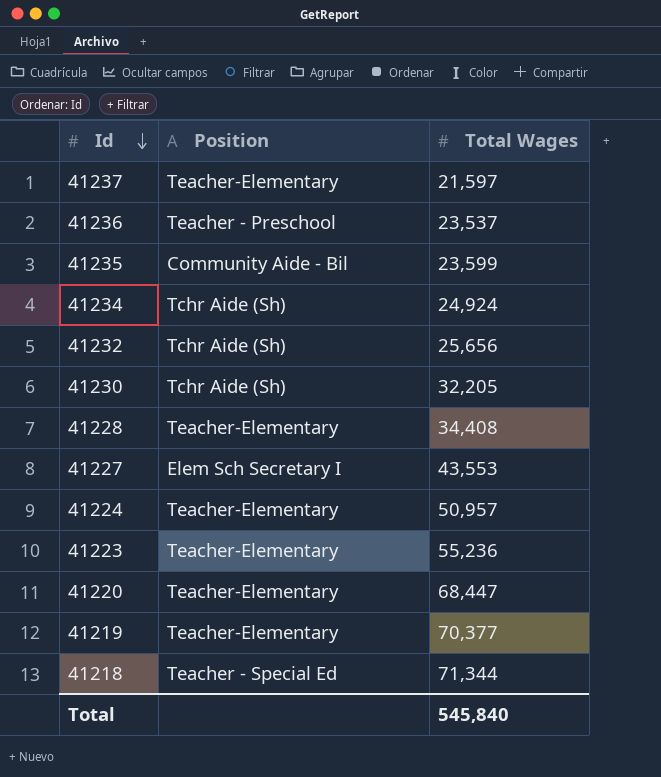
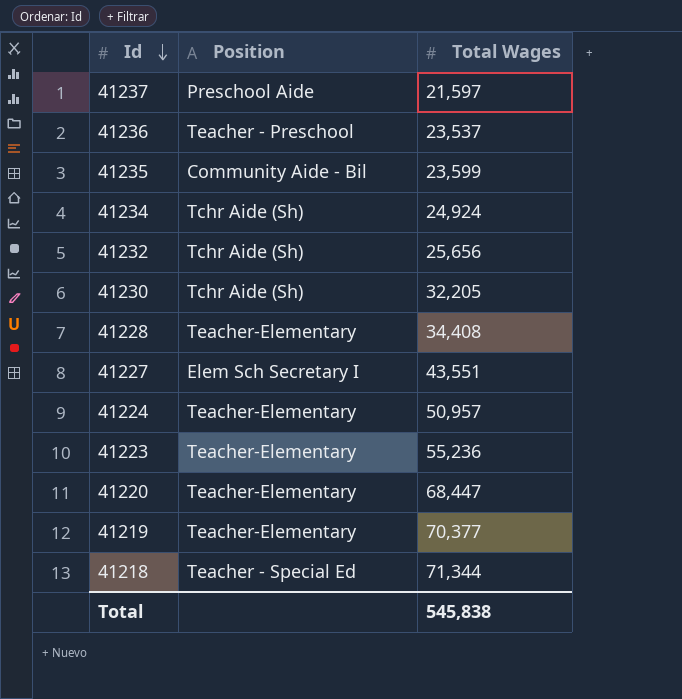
41237 | Position: Teacher-Elementary -> Preschool Aide
41227 | Total Wages: 43,553 -> 43,551
Total | Total Wages: 545,840 -> 545,838

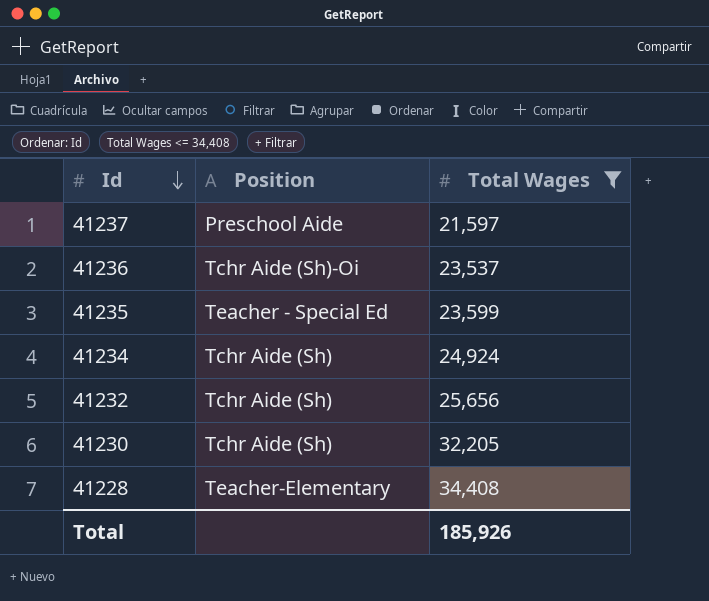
filter: none -> Total Wages <= 34,408
41236 | Position: Teacher - Preschool -> Tchr Aide (Sh)-Oi
41235 | Position: Community Aide - Bil -> Teacher - Special Ed
Total | Total Wages: 545,838 -> 185,926

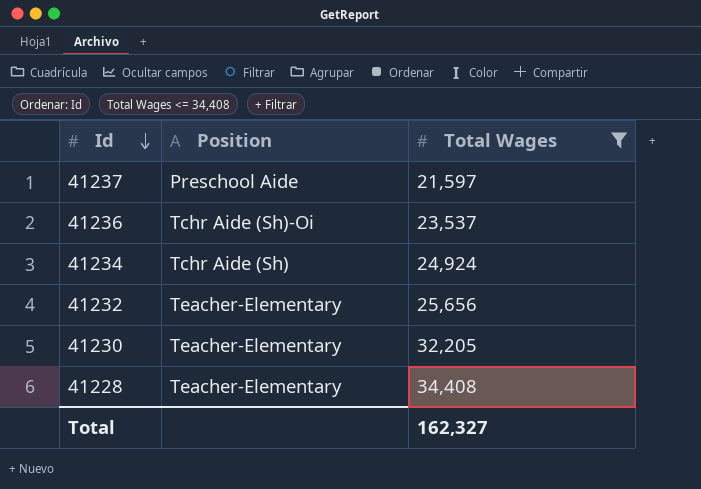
row 41235: Teacher - Special Ed | 23,599 -> none
41232 | Position: Tchr Aide (Sh) -> Teacher-Elementary
41230 | Position: Tchr Aide (Sh) -> Teacher-Elementary
Total | Total Wages: 185,926 -> 162,327

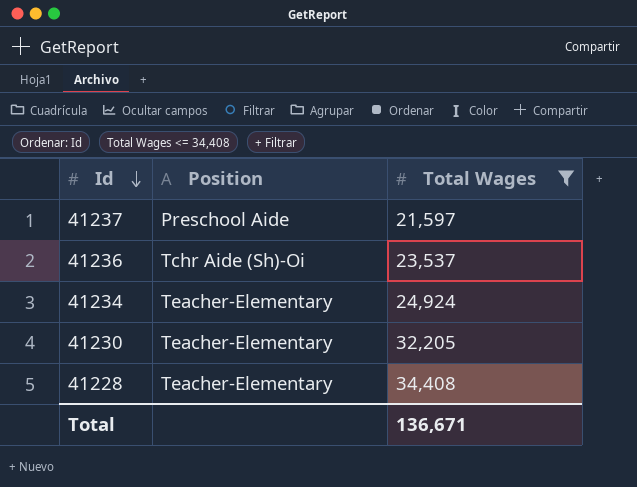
row 41232: Teacher-Elementary | 25,656 -> none
41234 | Position: Tchr Aide (Sh) -> Teacher-Elementary
Total | Total Wages: 162,327 -> 136,671

